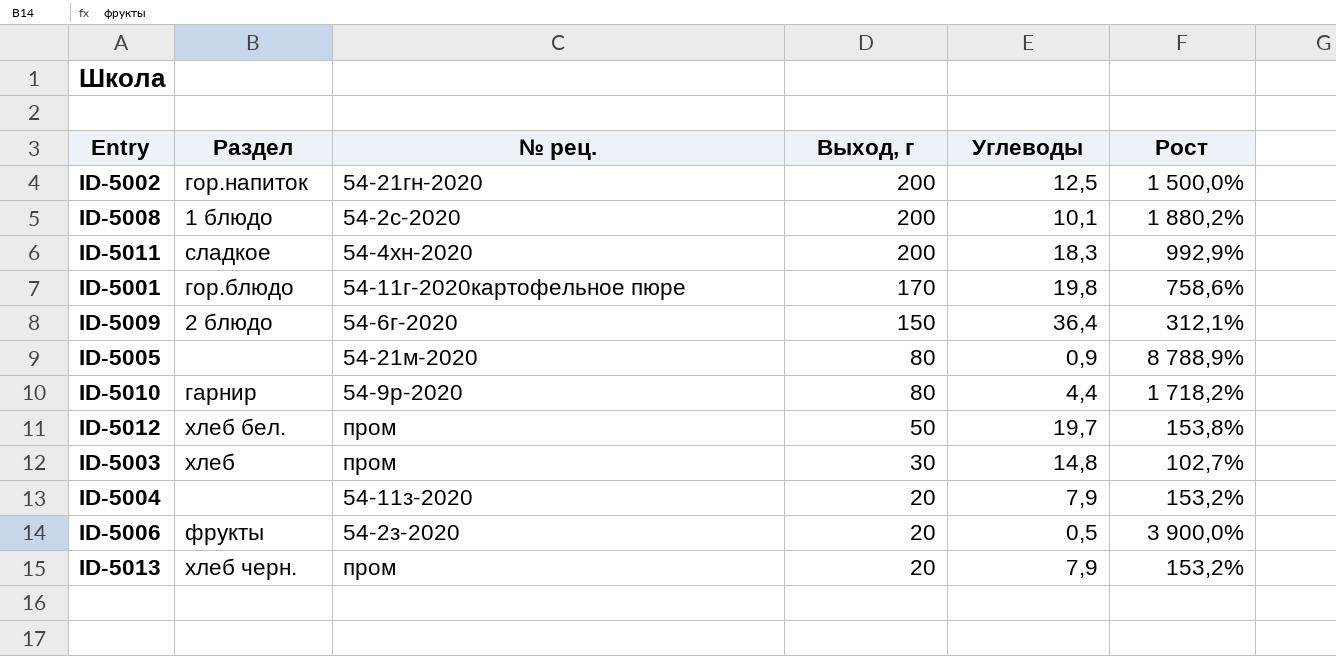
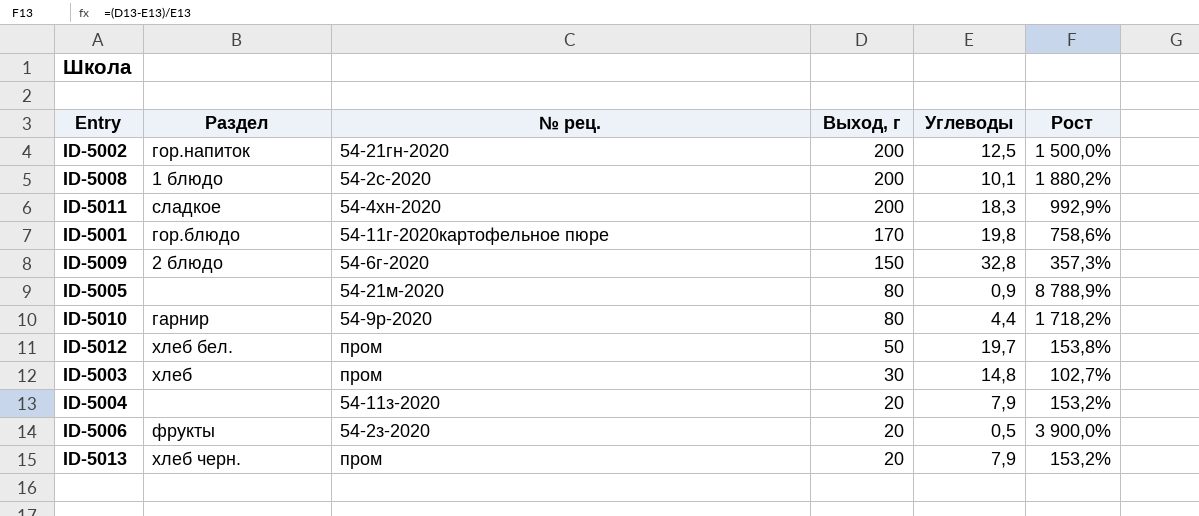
ID-5009 | Углеводы: 36,4 -> 32,8
ID-5009 | Рост: 312,1% -> 357,3%

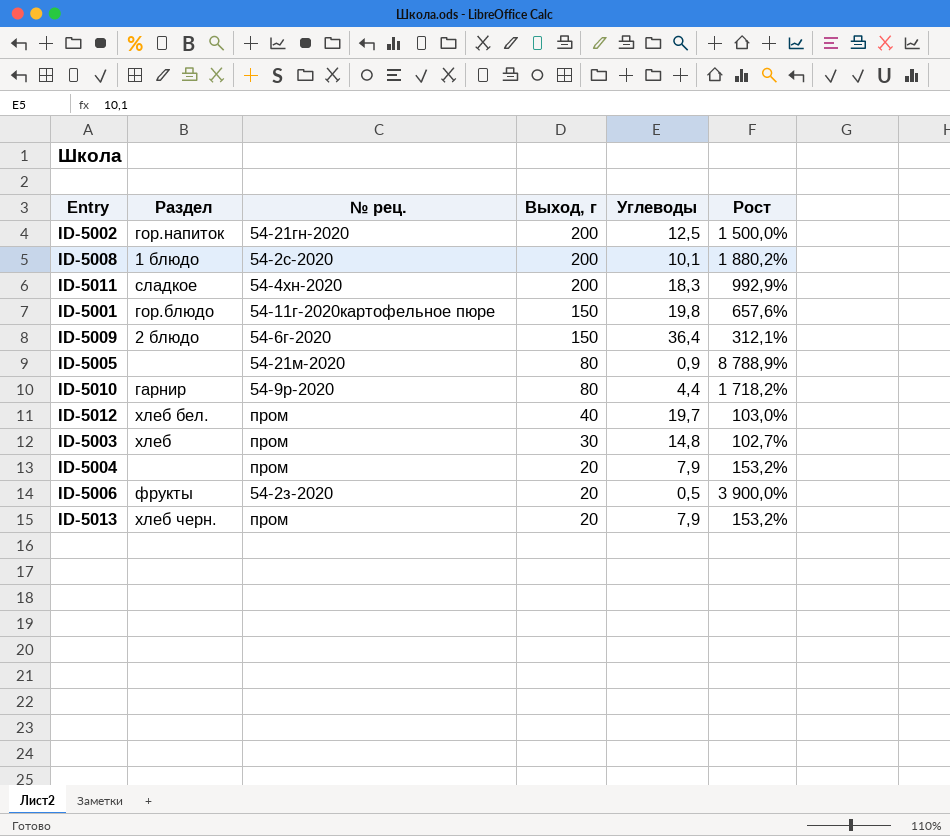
ID-5001 | Выход, г: 170 -> 150
ID-5001 | Рост: 758,6% -> 657,6%
ID-5009 | Углеводы: 32,8 -> 36,4
ID-5009 | Рост: 357,3% -> 312,1%
ID-5012 | Выход, г: 50 -> 40
ID-5012 | Рост: 153,8% -> 103,0%
ID-5004 | № рец.: 54-11з-2020 -> пром

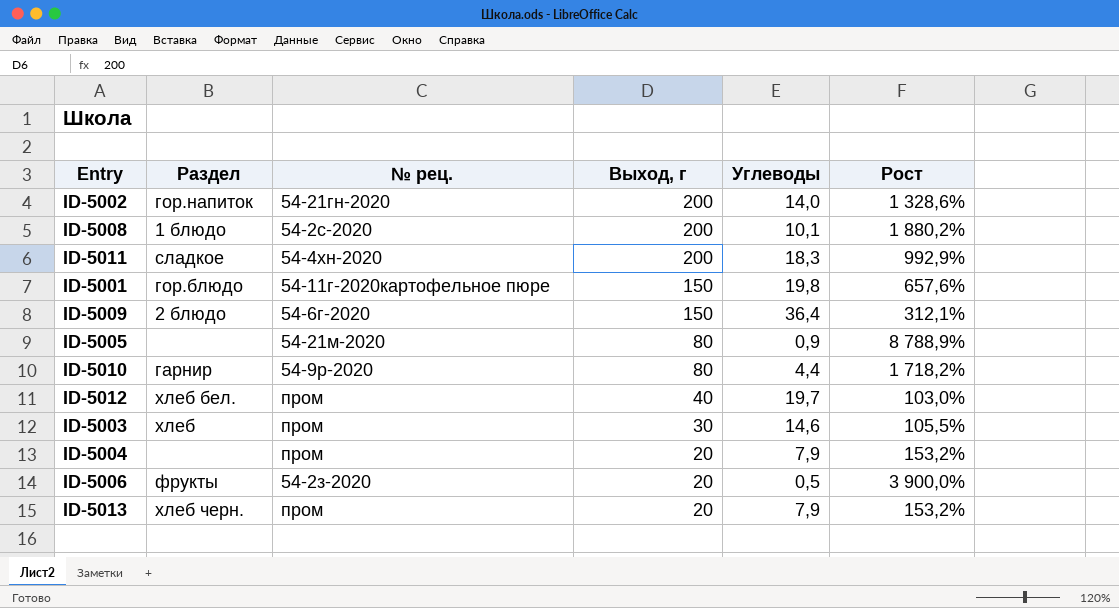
ID-5002 | Углеводы: 12,5 -> 14,0
ID-5002 | Рост: 1 500,0% -> 1 328,6%
ID-5003 | Углеводы: 14,8 -> 14,6
ID-5003 | Рост: 102,7% -> 105,5%

